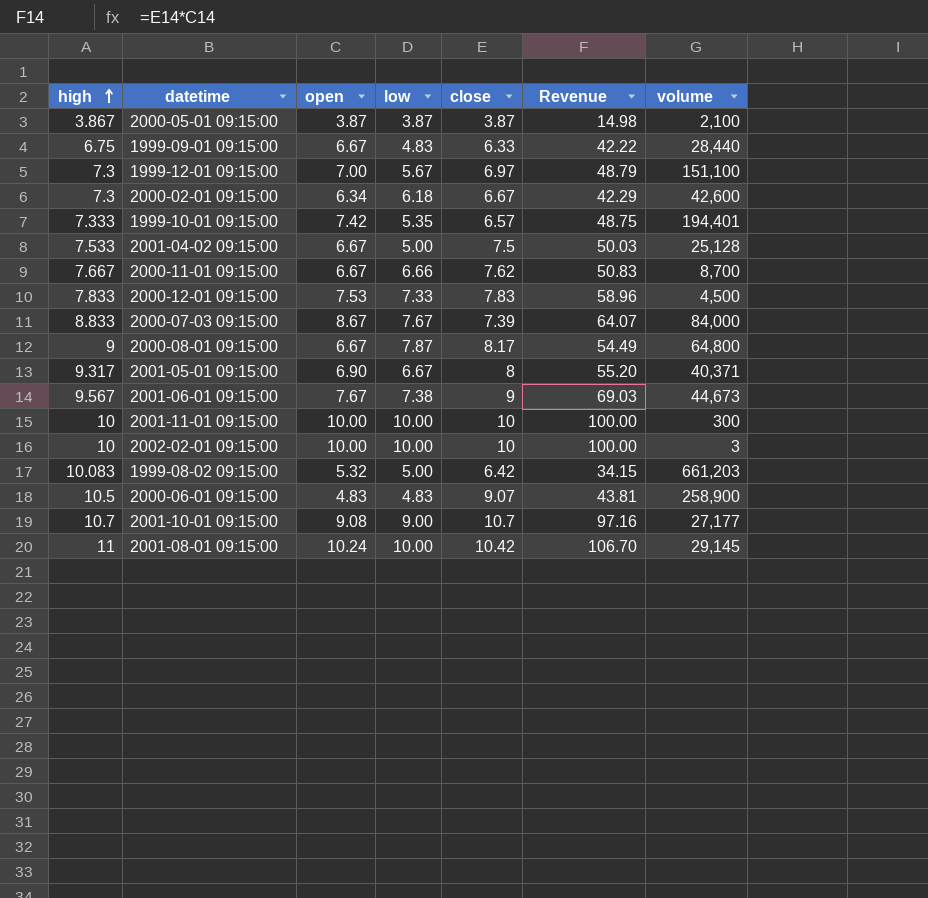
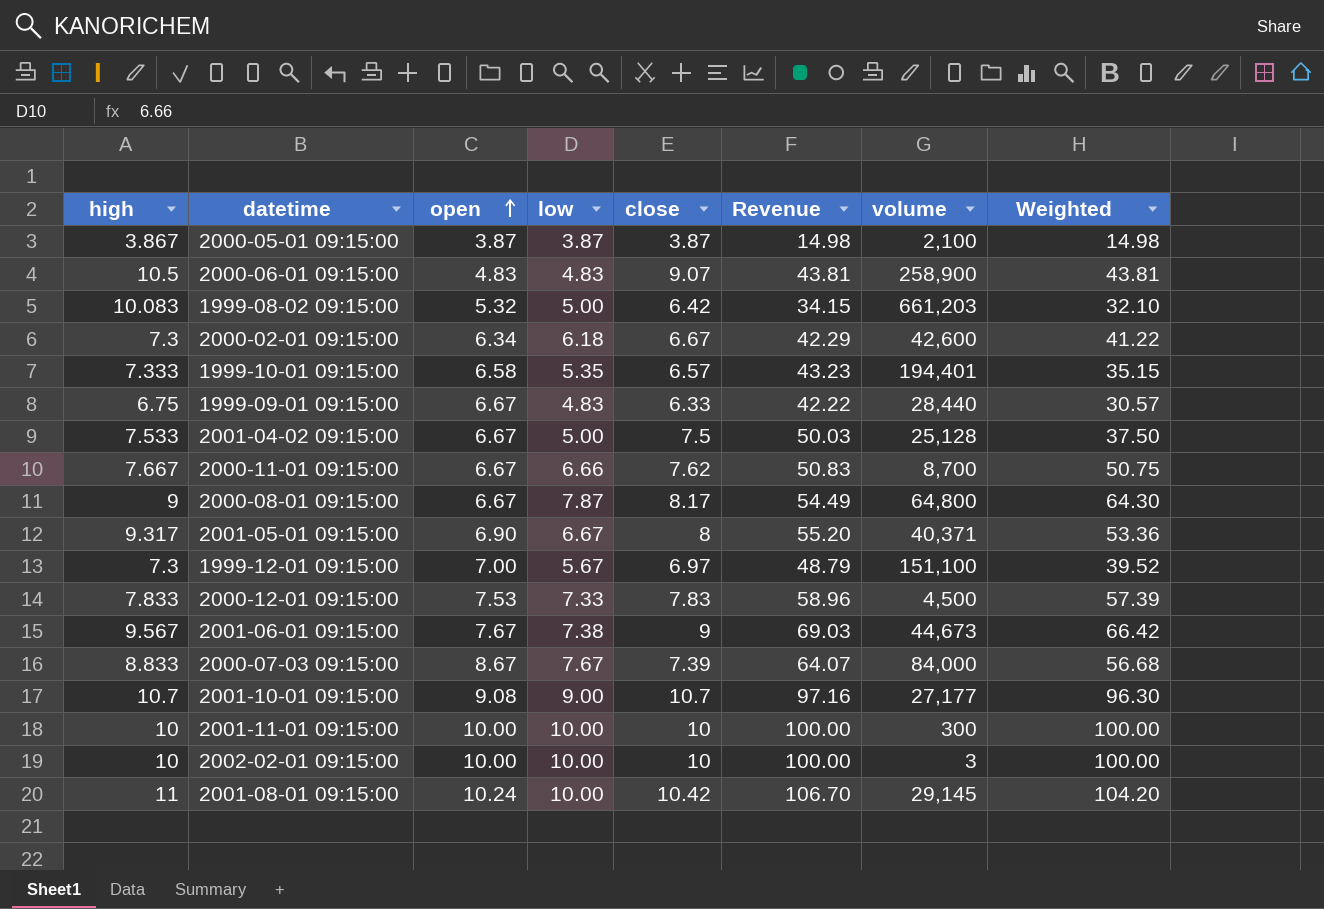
row order: high ascending -> open ascending
column Weighted | formula: none -> [low] * [close]
1999-10-01 09:15:00 | open: 7.42 -> 6.58
1999-10-01 09:15:00 | Revenue: 48.75 -> 43.23

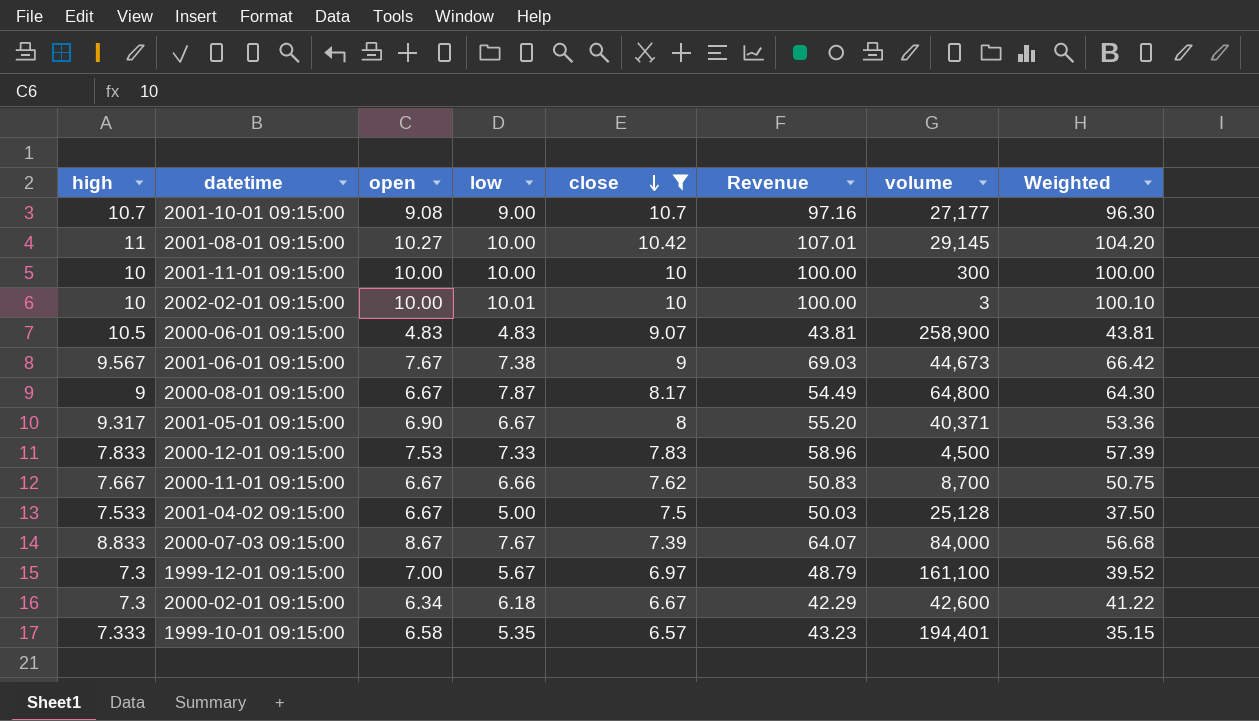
filter: none -> close >= 6.57
row order: open ascending -> close descending
2001-08-01 09:15:00 | open: 10.24 -> 10.27
2001-08-01 09:15:00 | Revenue: 106.70 -> 107.01
2002-02-01 09:15:00 | low: 10.00 -> 10.01
2002-02-01 09:15:00 | Weighted: 100.00 -> 100.10
1999-12-01 09:15:00 | volume: 151,100 -> 161,100

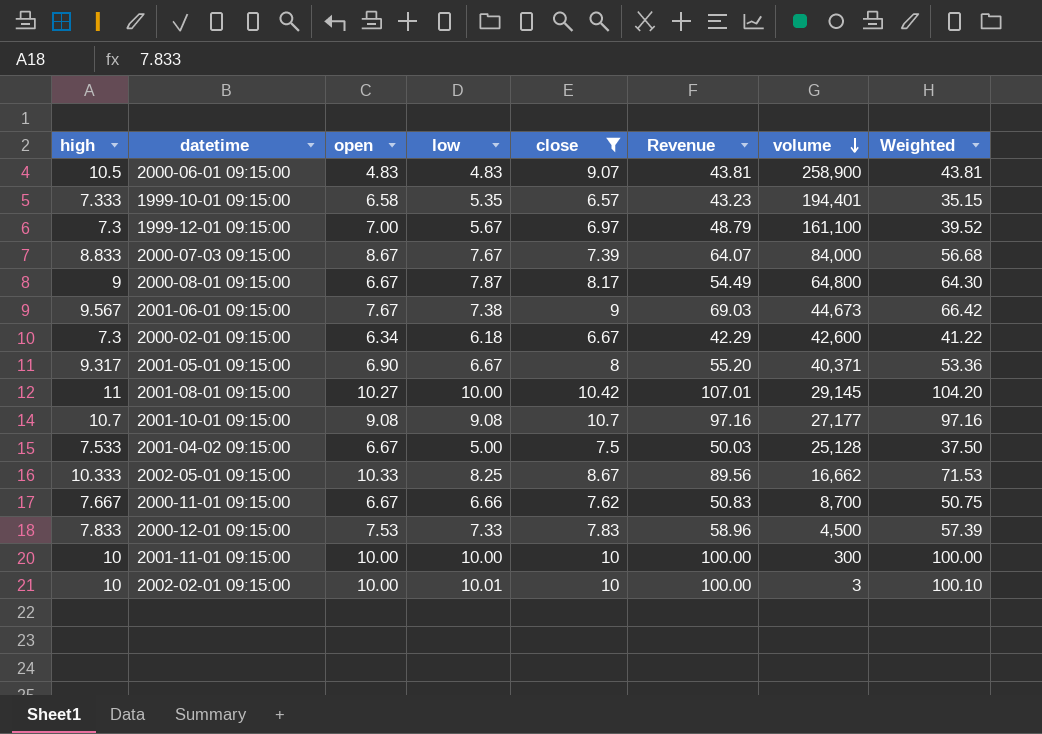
row order: close descending -> volume descending
2001-10-01 09:15:00 | low: 9.00 -> 9.08
2001-10-01 09:15:00 | Weighted: 96.30 -> 97.16
row 2002-05-01 09:15:00: none -> 10.333 | 10.33 | 8.25 | 8.67 | 89.56 | 16,662 | 71.53

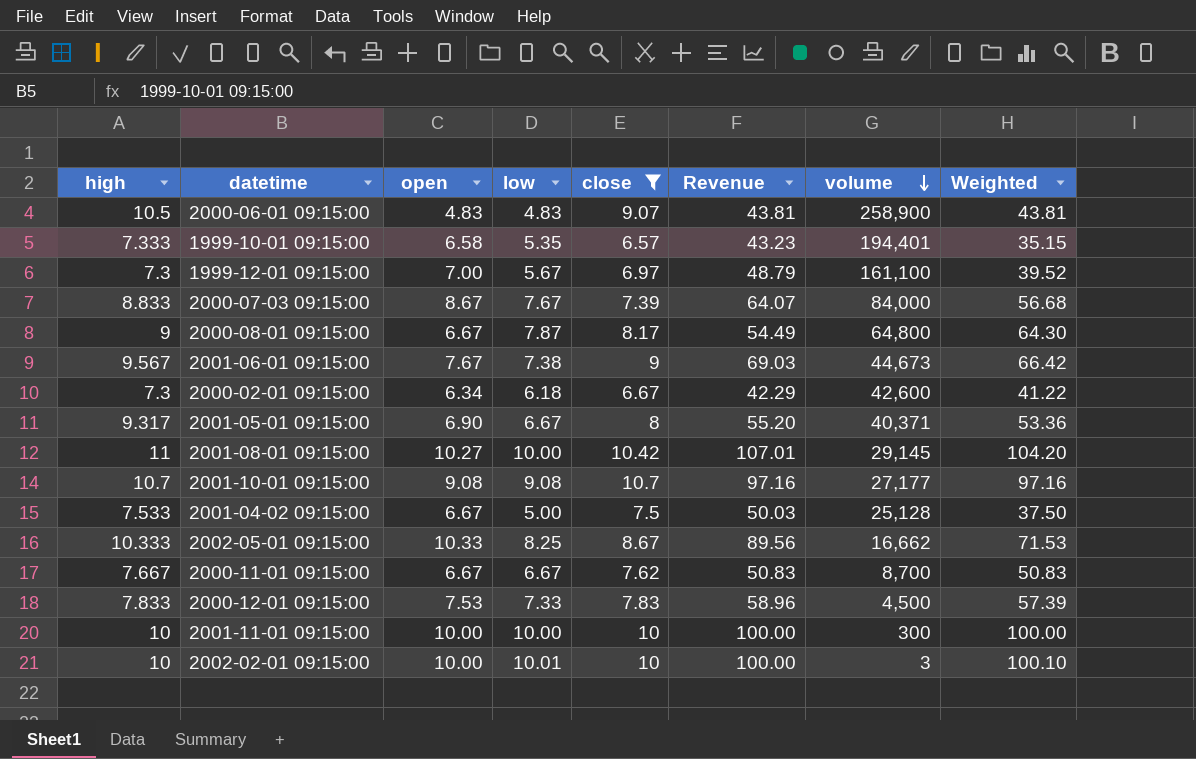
2000-11-01 09:15:00 | low: 6.66 -> 6.67
2000-11-01 09:15:00 | Weighted: 50.75 -> 50.83

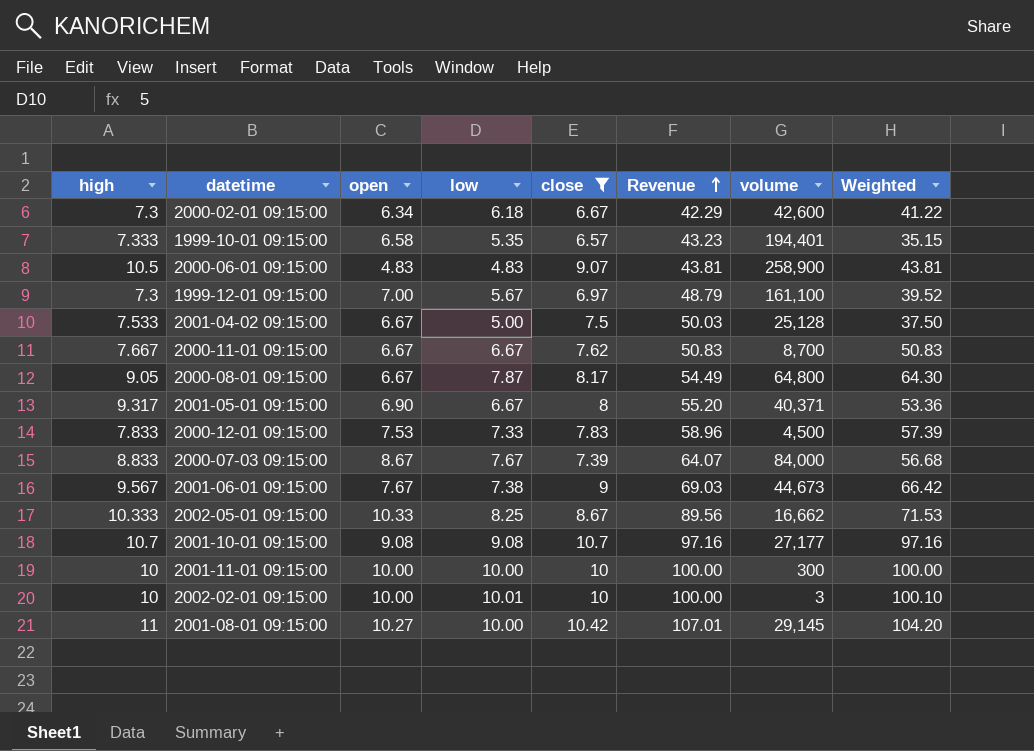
row order: volume descending -> Revenue ascending
2000-08-01 09:15:00 | high: 9 -> 9.05

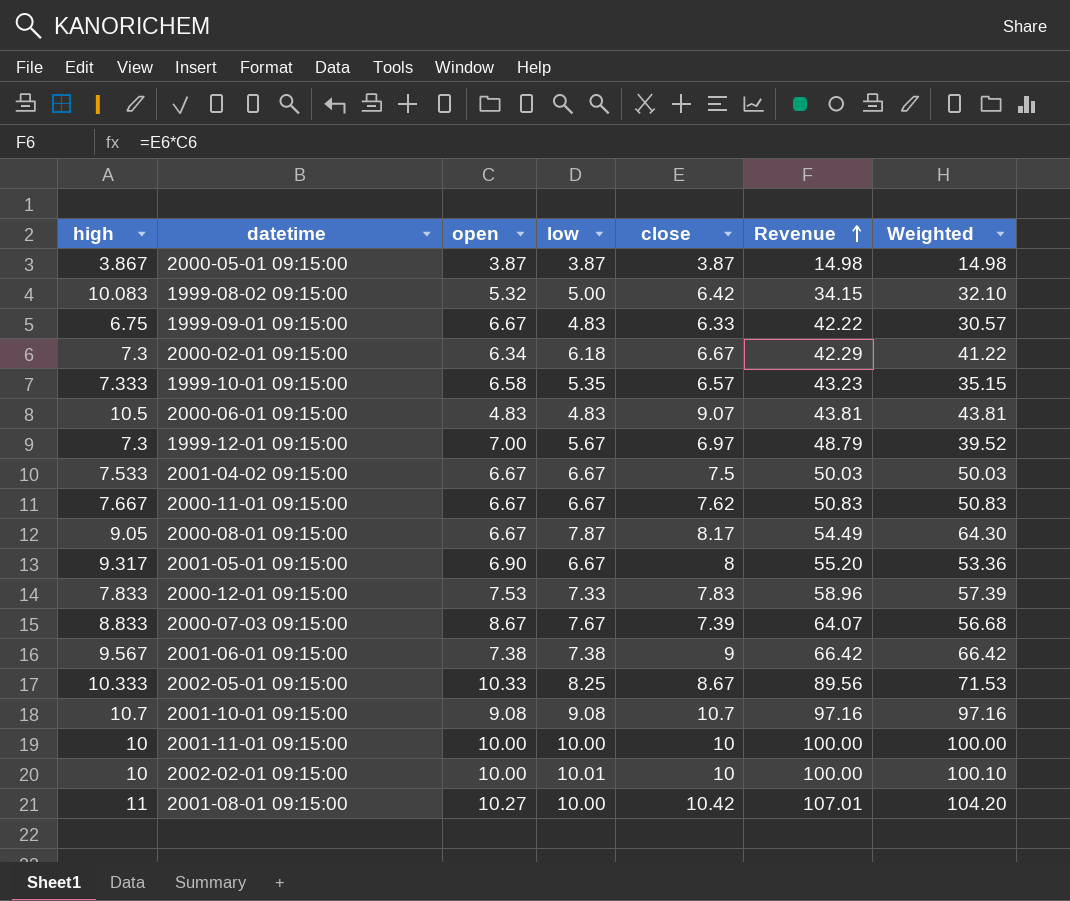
filter: close >= 6.57 -> none
column volume | position: 7 -> none
2001-04-02 09:15:00 | low: 5.00 -> 6.67
2001-04-02 09:15:00 | Weighted: 37.50 -> 50.03
2001-06-01 09:15:00 | open: 7.67 -> 7.38
2001-06-01 09:15:00 | Revenue: 69.03 -> 66.42

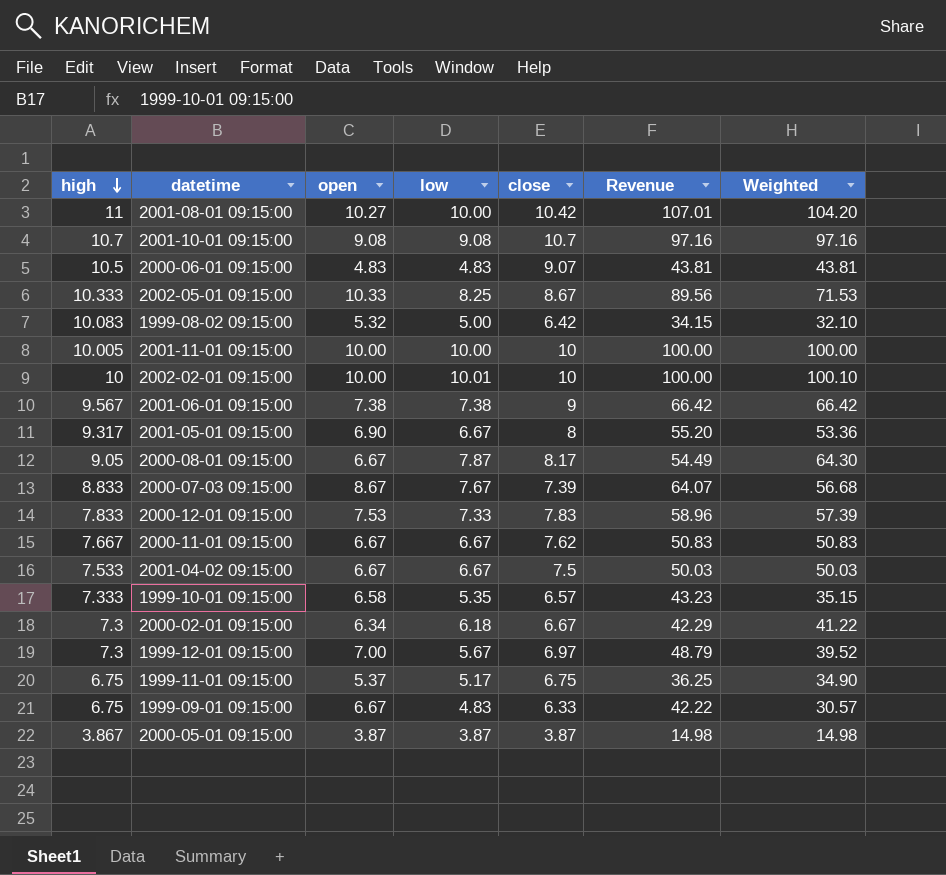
row order: Revenue ascending -> high descending
2001-11-01 09:15:00 | high: 10 -> 10.005
row 1999-11-01 09:15:00: none -> 6.75 | 5.37 | 5.17 | 6.75 | 36.25 | 34.90

